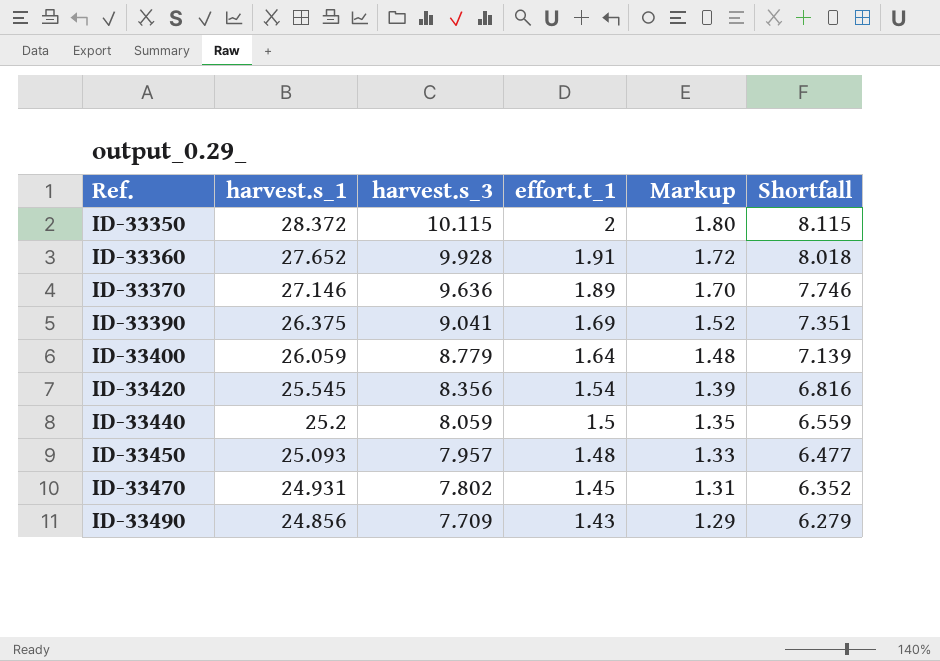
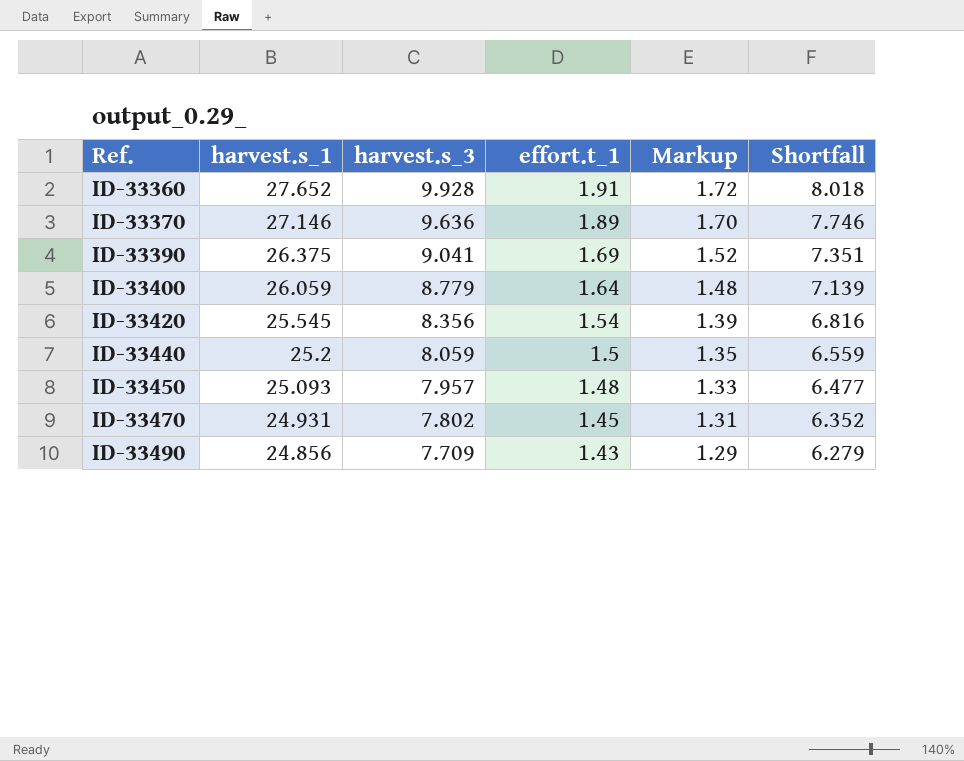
row ID-33350: 28.372 | 10.115 | 2 | 1.80 | 8.115 -> none

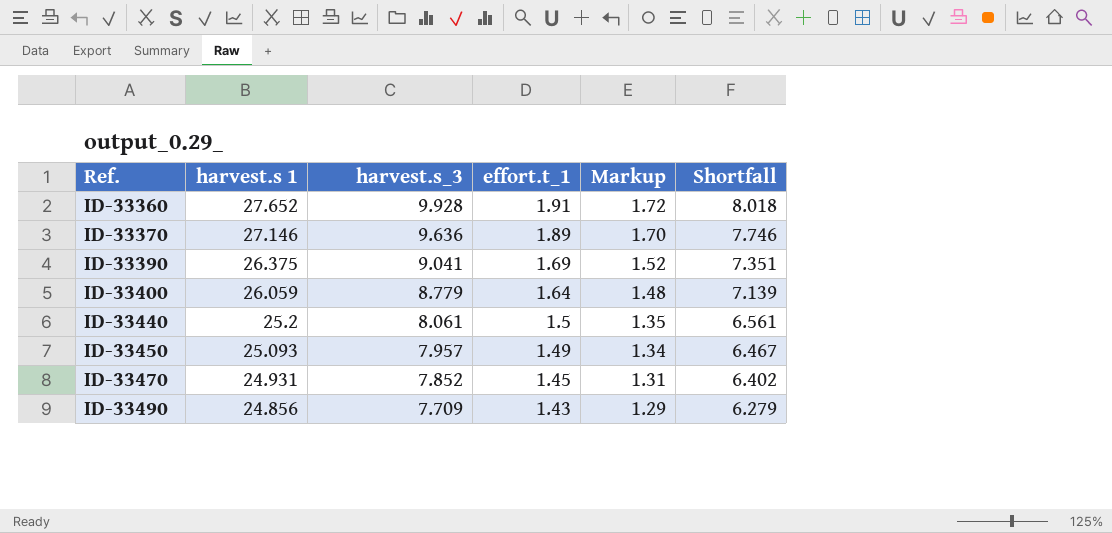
column name: harvest.s_1 -> harvest.s 1
row ID-33420: 25.545 | 8.356 | 1.54 | 1.39 | 6.816 -> none
ID-33440 | harvest.s_3: 8.059 -> 8.061
ID-33440 | Shortfall: 6.559 -> 6.561
ID-33450 | effort.t_1: 1.48 -> 1.49
ID-33450 | Markup: 1.33 -> 1.34
ID-33450 | Shortfall: 6.477 -> 6.467
ID-33470 | harvest.s_3: 7.802 -> 7.852
ID-33470 | Shortfall: 6.352 -> 6.402

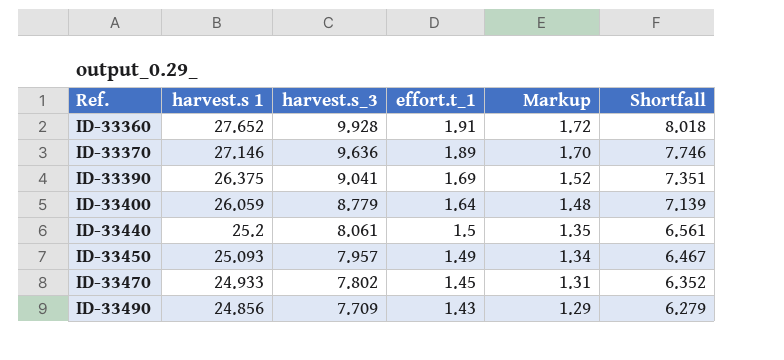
ID-33470 | harvest.s 1: 24.931 -> 24.933
ID-33470 | harvest.s_3: 7.852 -> 7.802
ID-33470 | Shortfall: 6.402 -> 6.352

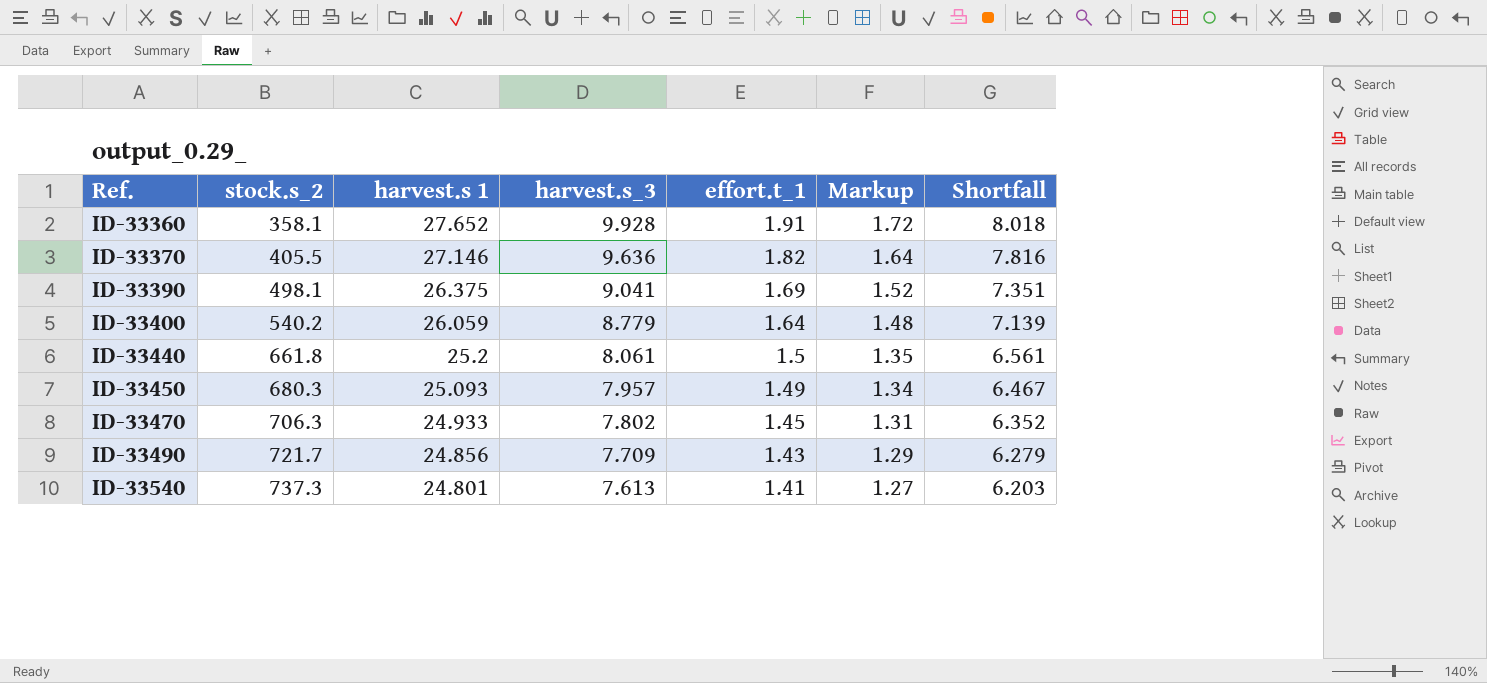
column stock.s_2 | position: none -> 2
ID-33370 | effort.t_1: 1.89 -> 1.82
ID-33370 | Markup: 1.70 -> 1.64
ID-33370 | Shortfall: 7.746 -> 7.816
row ID-33540: none -> 737.3 | 24.801 | 7.613 | 1.41 | 1.27 | 6.203

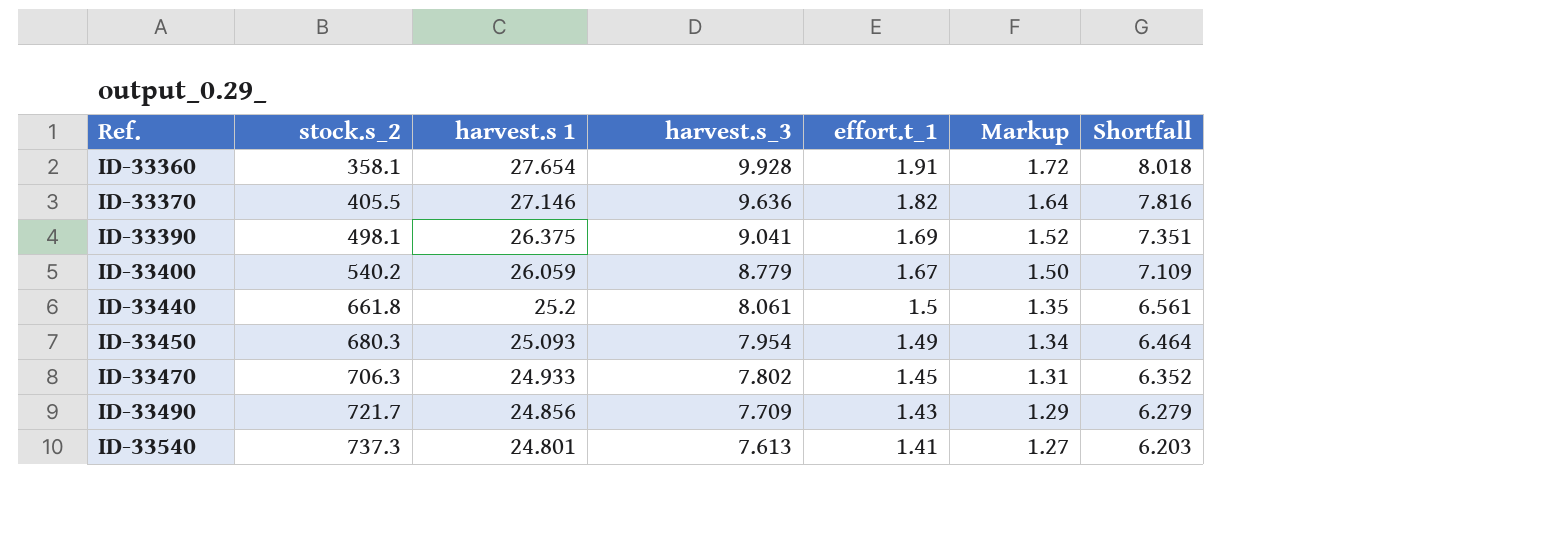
ID-33360 | harvest.s 1: 27.652 -> 27.654
ID-33400 | effort.t_1: 1.64 -> 1.67
ID-33400 | Markup: 1.48 -> 1.50
ID-33400 | Shortfall: 7.139 -> 7.109
ID-33450 | harvest.s_3: 7.957 -> 7.954
ID-33450 | Shortfall: 6.467 -> 6.464

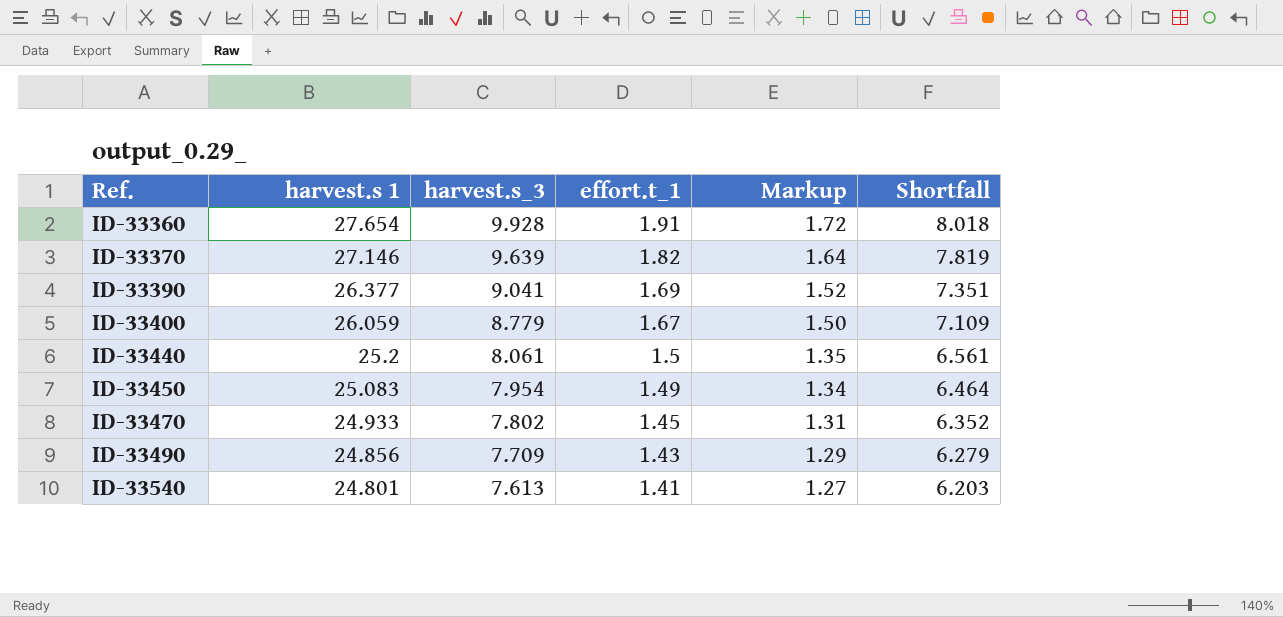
column stock.s_2 | position: 2 -> none
ID-33370 | harvest.s_3: 9.636 -> 9.639
ID-33370 | Shortfall: 7.816 -> 7.819
ID-33390 | harvest.s 1: 26.375 -> 26.377
ID-33450 | harvest.s 1: 25.093 -> 25.083

